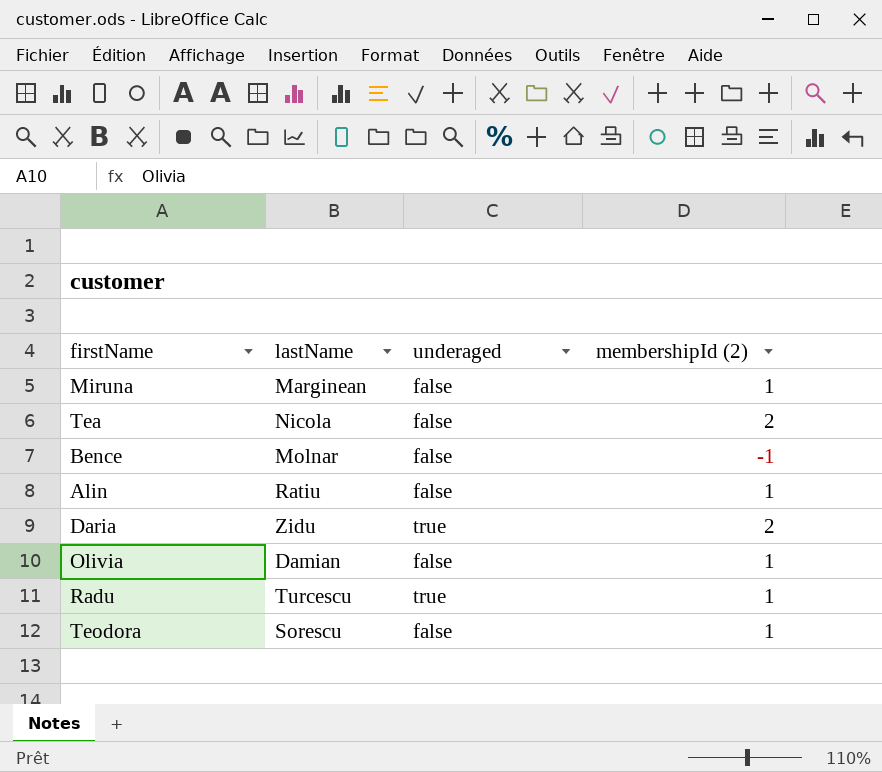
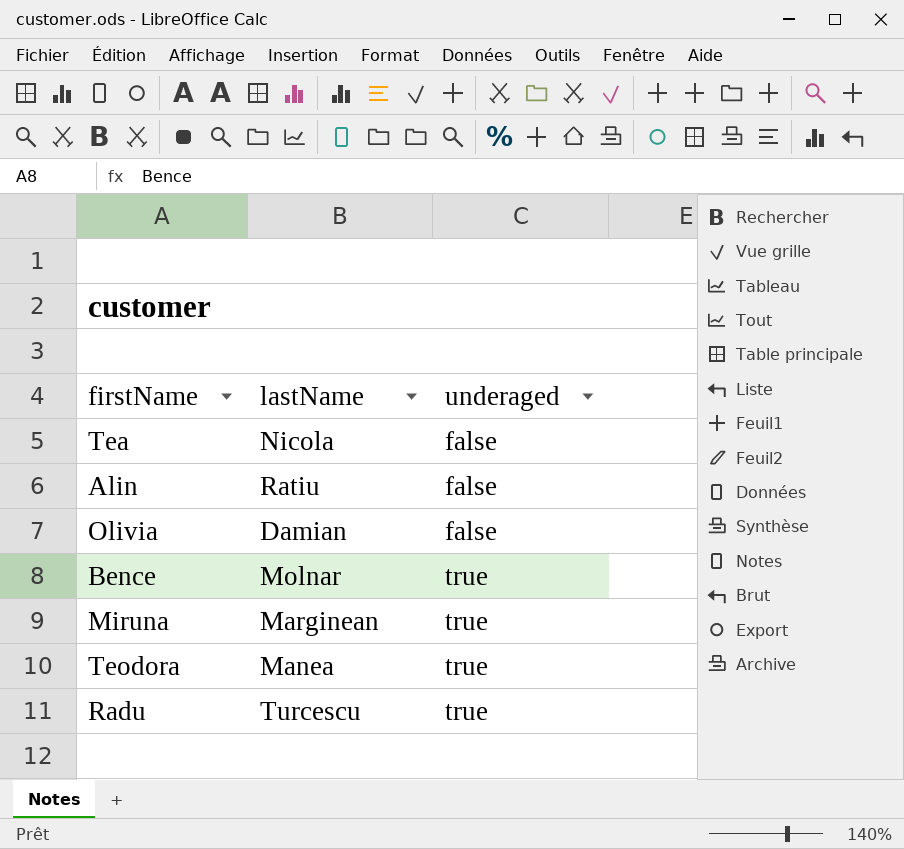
row order: none -> underaged ascending
column membershipId (2) | position: 4 -> none
row Daria: Zidu | true | 2 -> none
Bence | underaged: false -> true
Miruna | underaged: false -> true
Teodora | lastName: Sorescu -> Manea
Teodora | underaged: false -> true

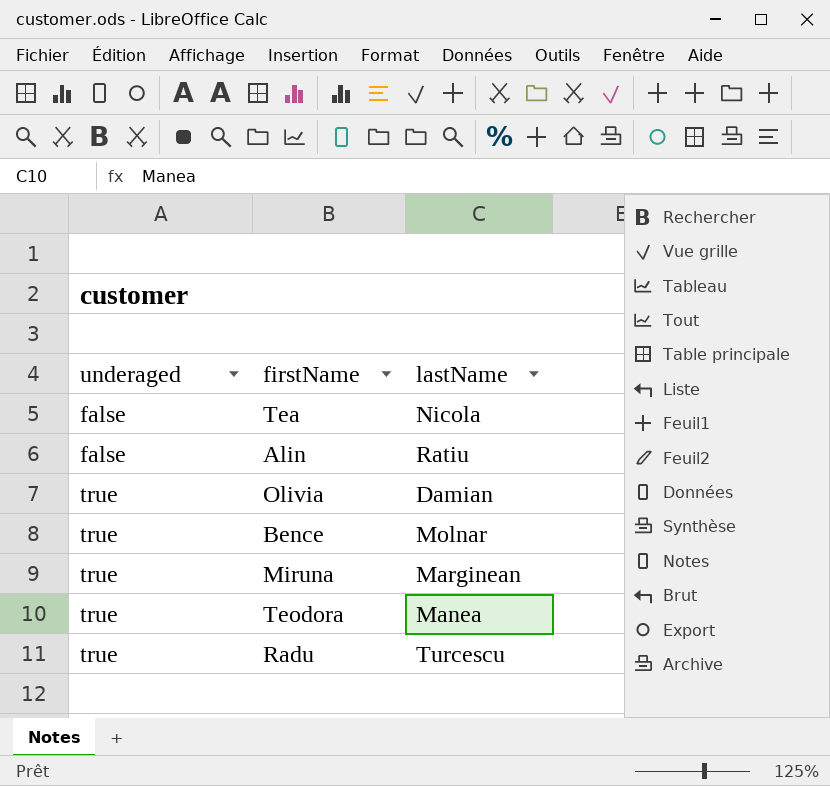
column underaged | position: 3 -> 1
Olivia | underaged: false -> true

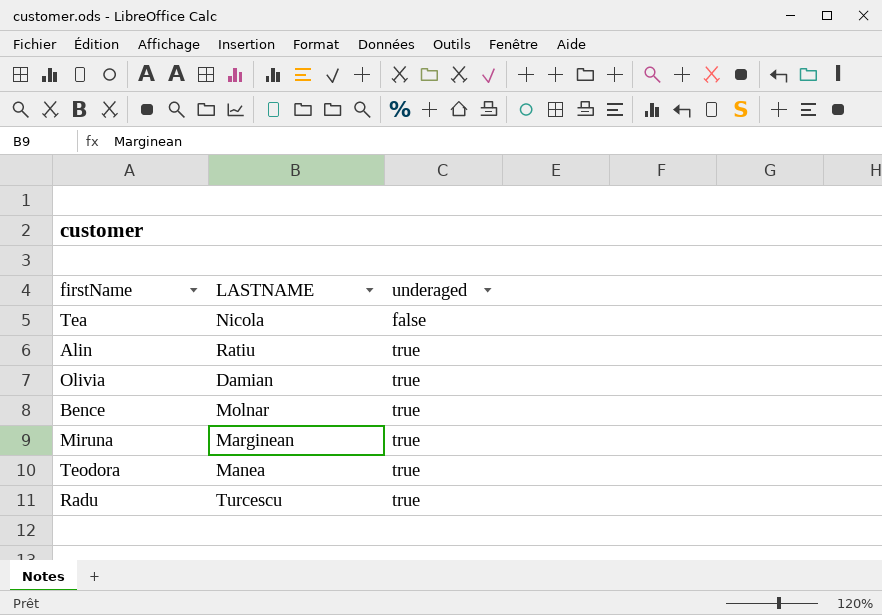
column name: lastName -> LASTNAME
column underaged | position: 1 -> 3
Alin | underaged: false -> true

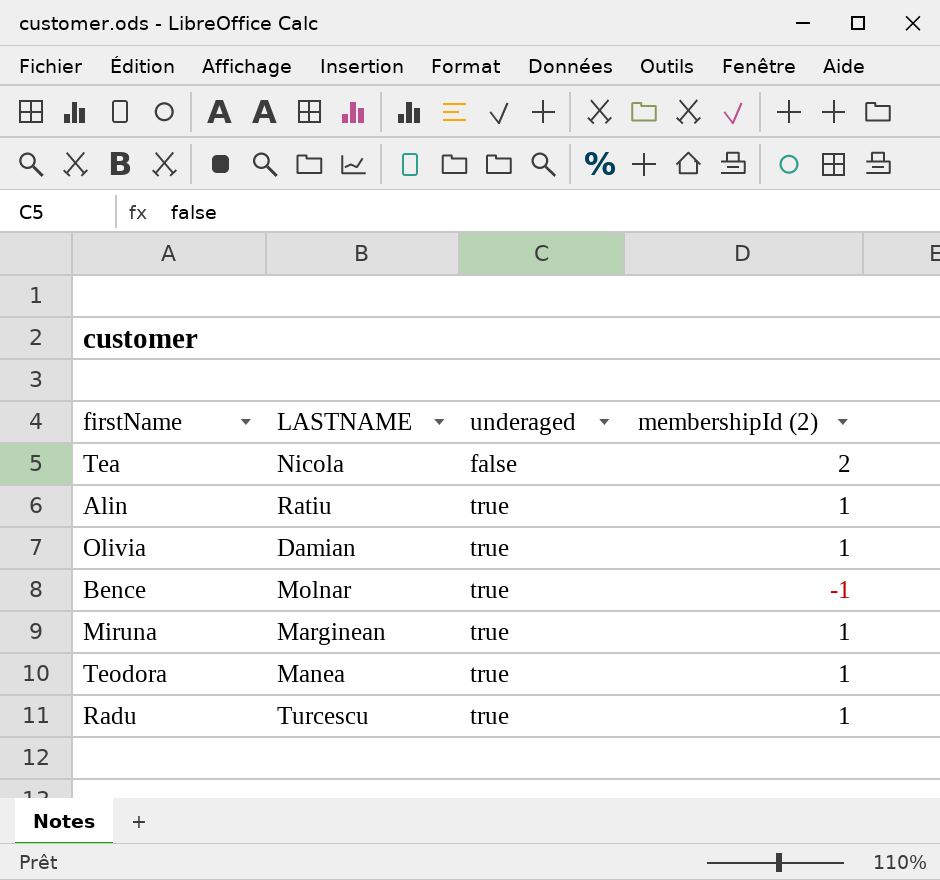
column membershipId (2) | position: none -> 4

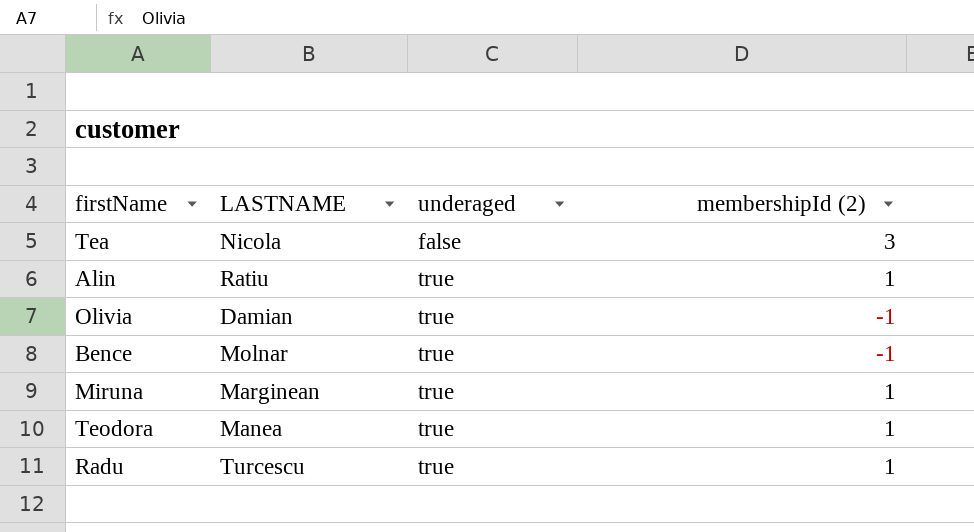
Tea | membershipId (2): 2 -> 3
Olivia | membershipId (2): 1 -> -1

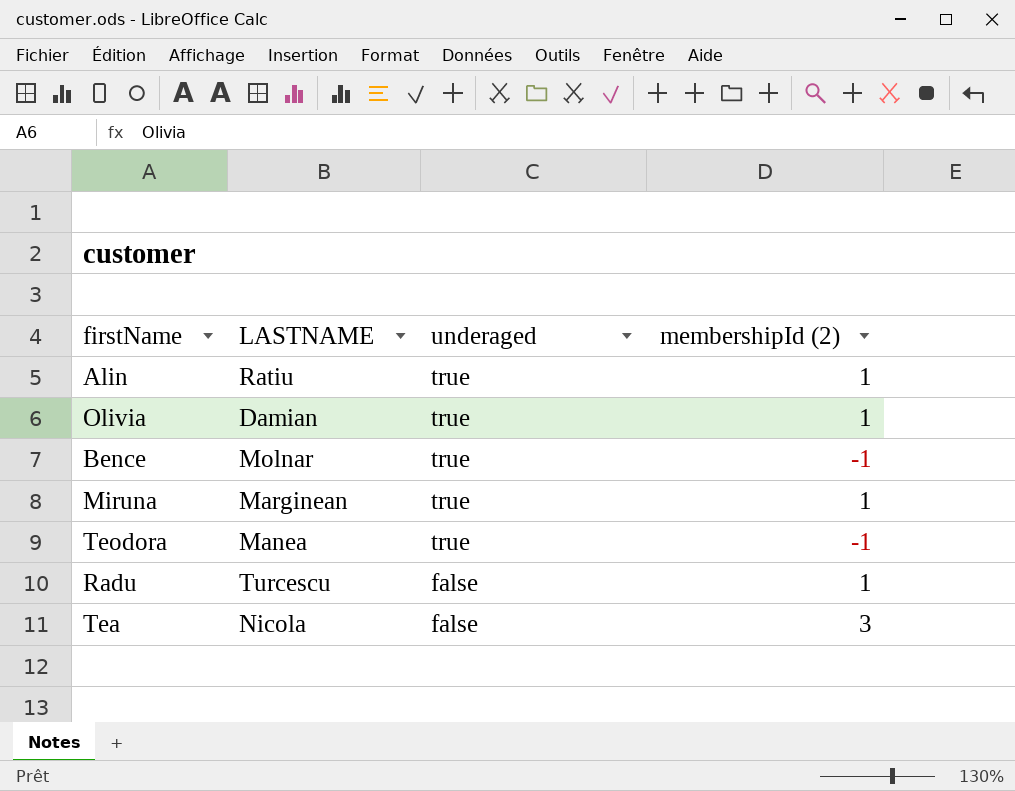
row order: underaged ascending -> underaged descending
Olivia | membershipId (2): -1 -> 1
Teodora | membershipId (2): 1 -> -1
Radu | underaged: true -> false

